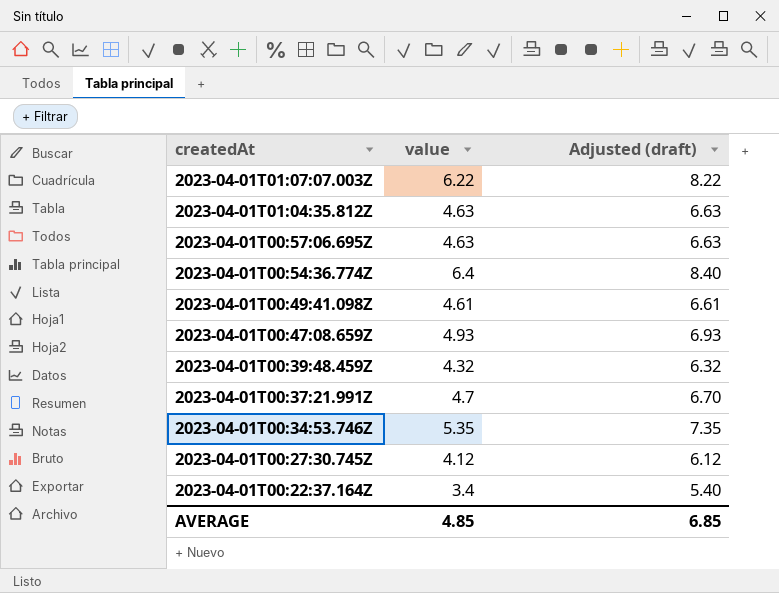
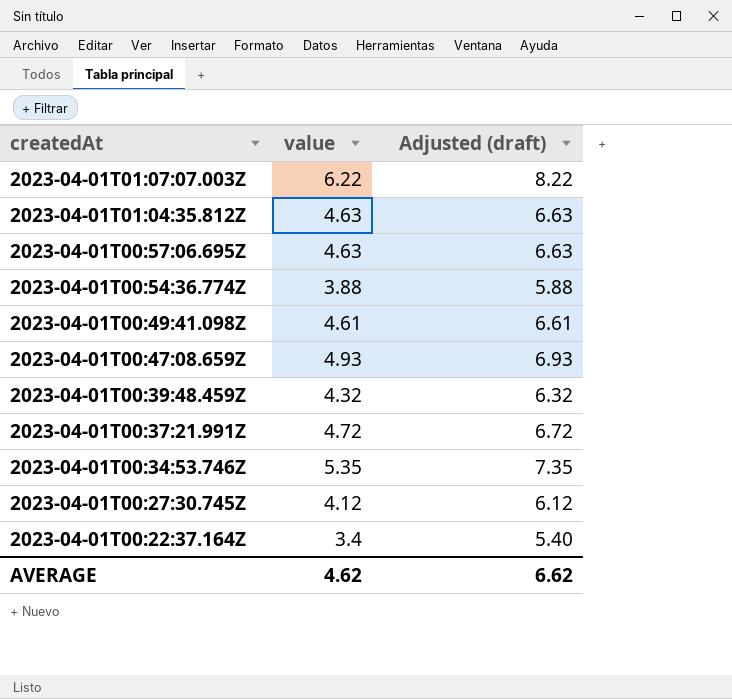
2023-04-01T00:54:36.774Z | value: 6.4 -> 3.88
2023-04-01T00:54:36.774Z | Adjusted (draft): 8.40 -> 5.88
2023-04-01T00:37:21.991Z | value: 4.7 -> 4.72
2023-04-01T00:37:21.991Z | Adjusted (draft): 6.70 -> 6.72
AVERAGE | value: 4.85 -> 4.62
AVERAGE | Adjusted (draft): 6.85 -> 6.62

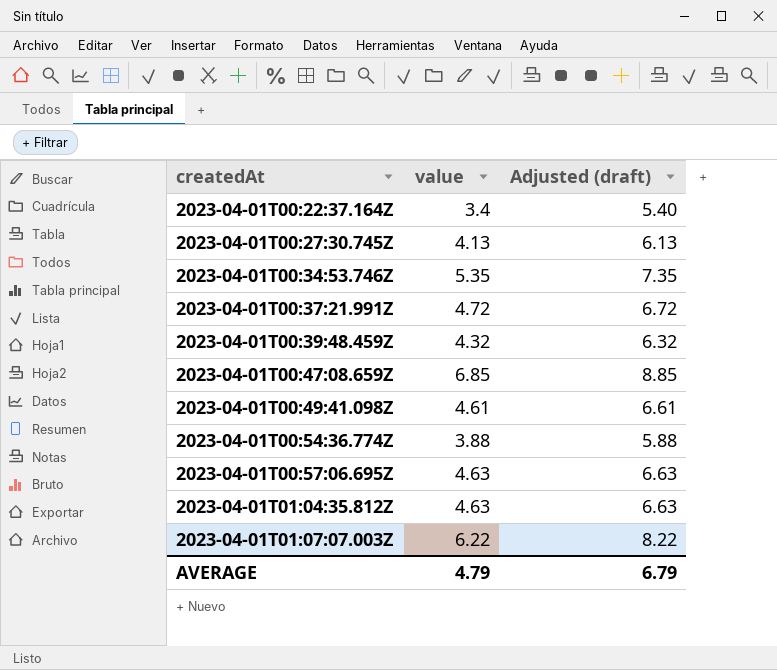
row order: createdAt descending -> createdAt ascending
2023-04-01T00:27:30.745Z | value: 4.12 -> 4.13
2023-04-01T00:27:30.745Z | Adjusted (draft): 6.12 -> 6.13
2023-04-01T00:47:08.659Z | value: 4.93 -> 6.85
2023-04-01T00:47:08.659Z | Adjusted (draft): 6.93 -> 8.85
AVERAGE | value: 4.62 -> 4.79
AVERAGE | Adjusted (draft): 6.62 -> 6.79

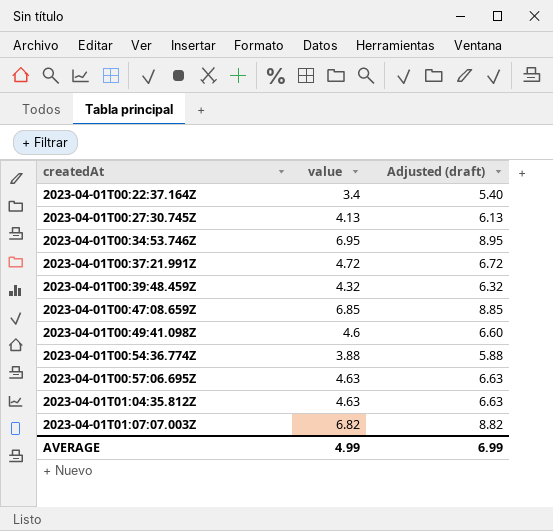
2023-04-01T00:34:53.746Z | value: 5.35 -> 6.95
2023-04-01T00:34:53.746Z | Adjusted (draft): 7.35 -> 8.95
2023-04-01T00:49:41.098Z | value: 4.61 -> 4.6
2023-04-01T00:49:41.098Z | Adjusted (draft): 6.61 -> 6.60
2023-04-01T01:07:07.003Z | value: 6.22 -> 6.82
2023-04-01T01:07:07.003Z | Adjusted (draft): 8.22 -> 8.82
AVERAGE | value: 4.79 -> 4.99
AVERAGE | Adjusted (draft): 6.79 -> 6.99

